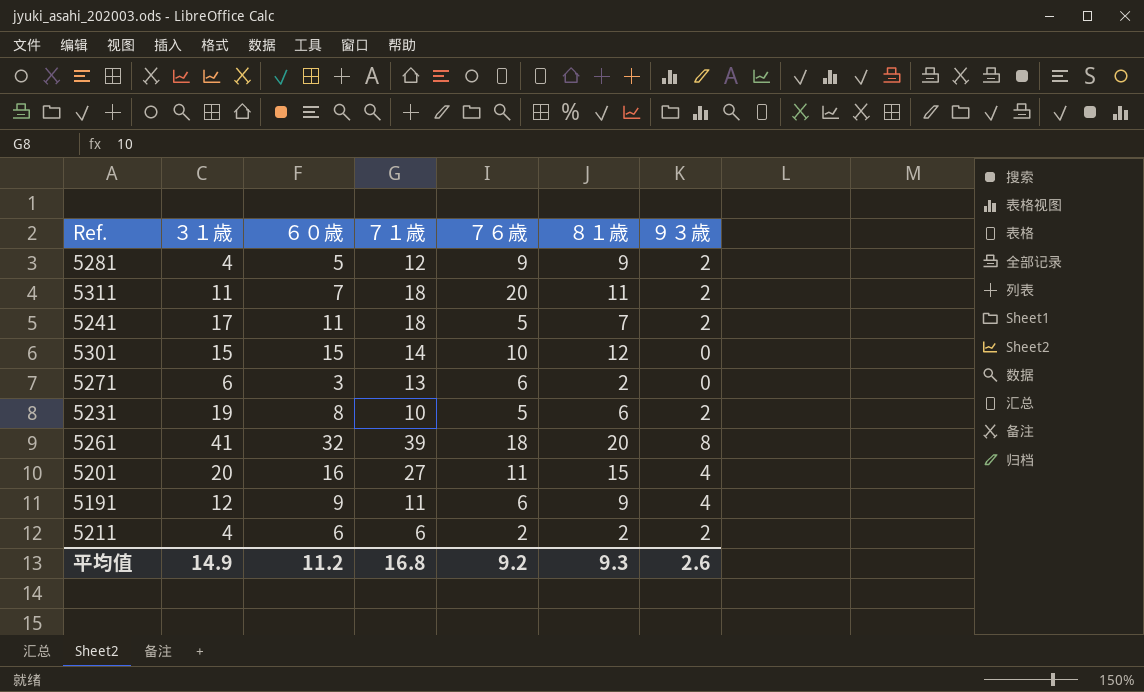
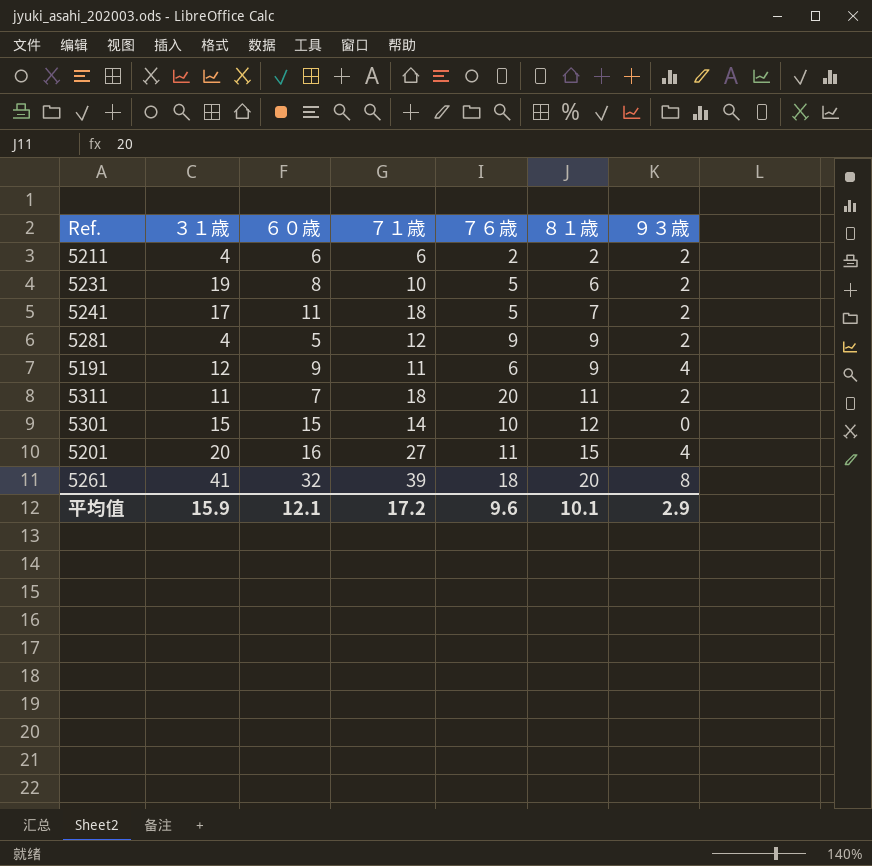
row order: none -> ８１歳 ascending
row 5271: 6 | 3 | 13 | 6 | 2 | 0 -> none
平均值 | ３１歳: 14.9 -> 15.9
平均值 | ６０歳: 11.2 -> 12.1
平均值 | ７１歳: 16.8 -> 17.2
平均值 | ７６歳: 9.2 -> 9.6
平均值 | ８１歳: 9.3 -> 10.1
平均值 | ９３歳: 2.6 -> 2.9

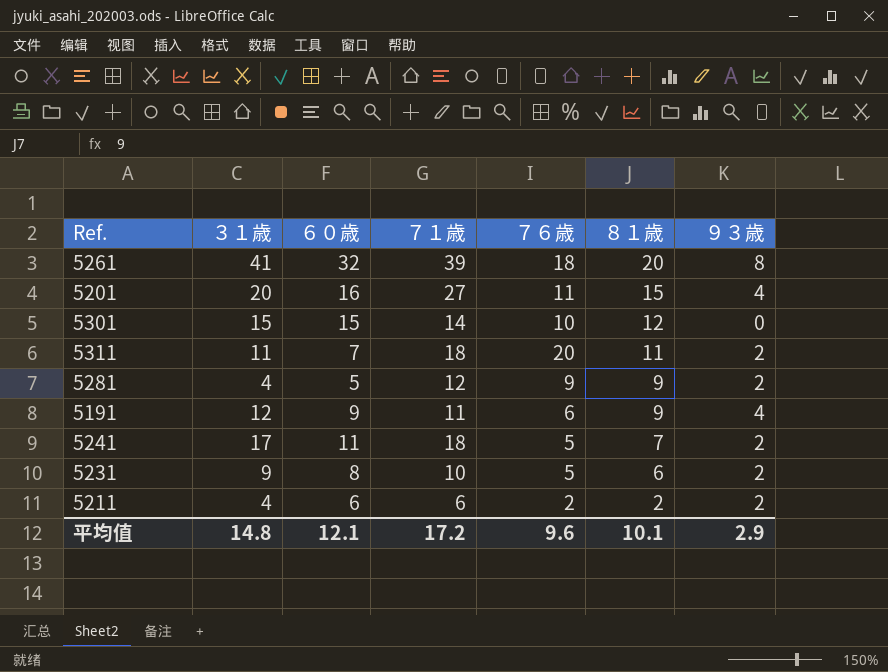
row order: ８１歳 ascending -> ８１歳 descending
5231 | ３１歳: 19 -> 9
平均值 | ３１歳: 15.9 -> 14.8

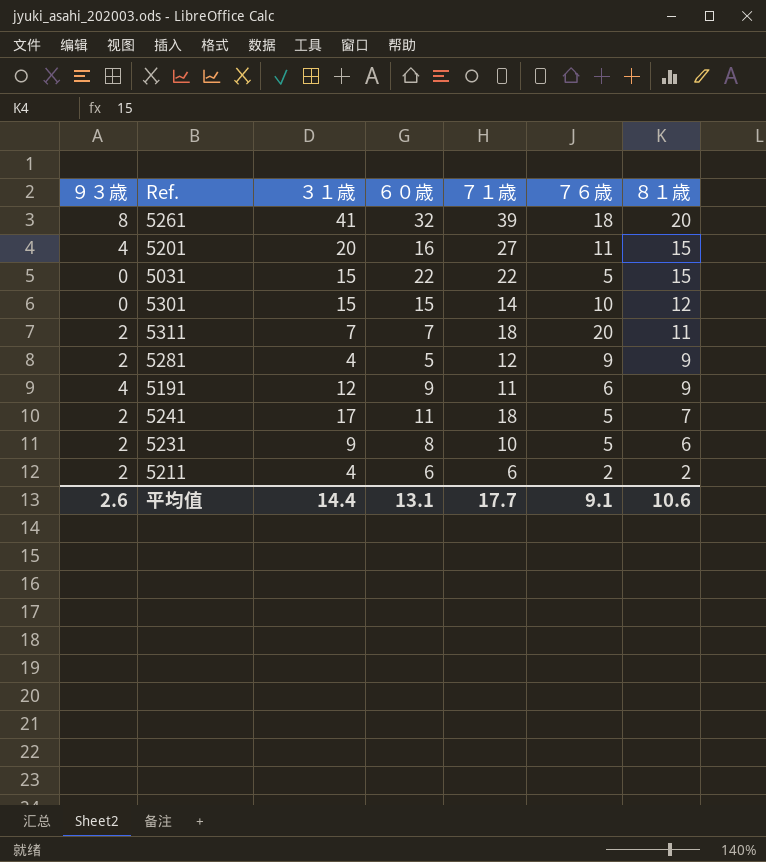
column ９３歳 | position: 7 -> 1
row 5031: none -> 0 | 15 | 22 | 22 | 5 | 15
5311 | ３１歳: 11 -> 7
平均值 | ９３歳: 2.9 -> 2.6
平均值 | ３１歳: 14.8 -> 14.4
平均值 | ６０歳: 12.1 -> 13.1
平均值 | ７１歳: 17.2 -> 17.7
平均值 | ７６歳: 9.6 -> 9.1
平均值 | ８１歳: 10.1 -> 10.6

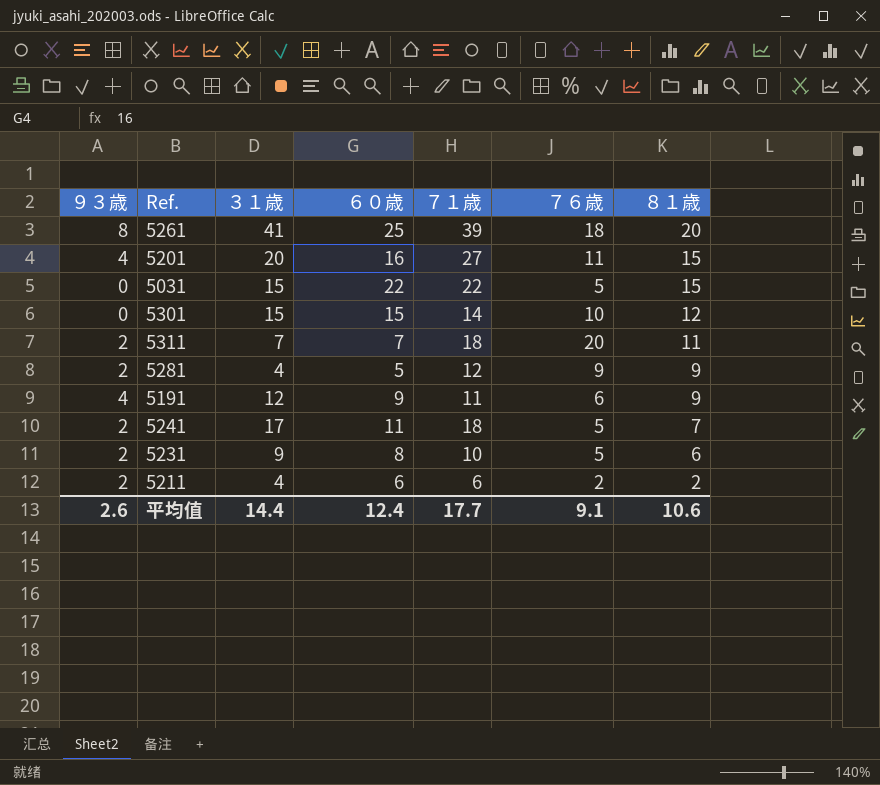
5261 | ６０歳: 32 -> 25
平均值 | ６０歳: 13.1 -> 12.4

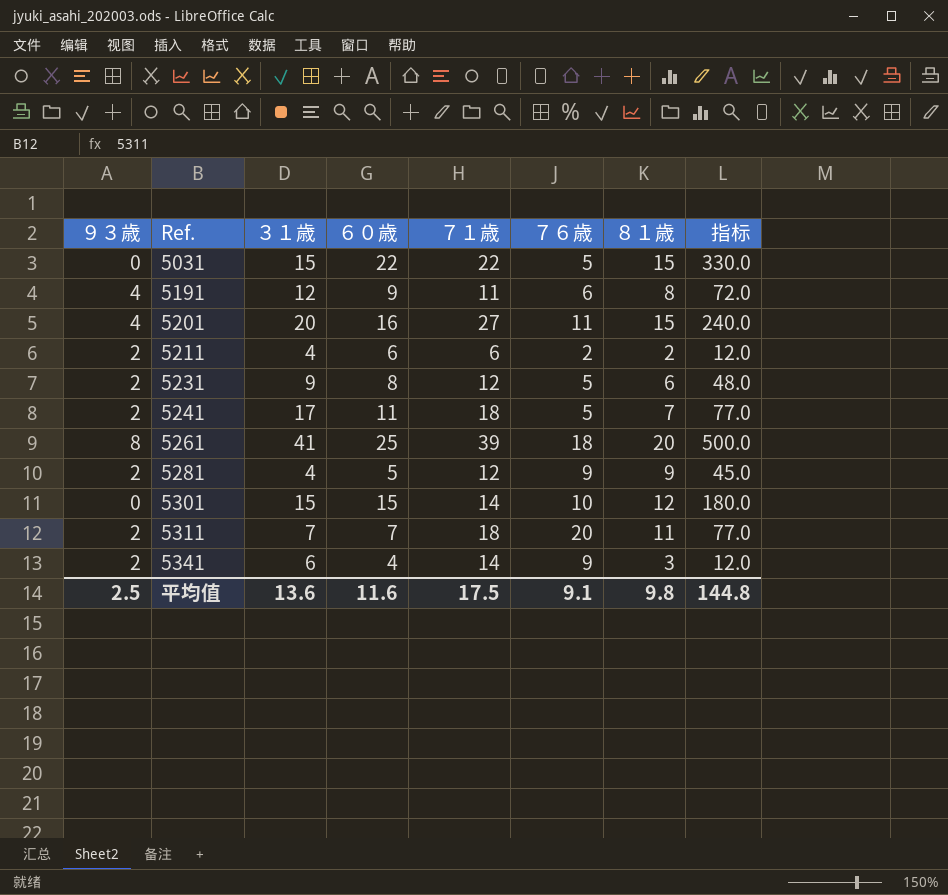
row order: ８１歳 descending -> Ref. ascending
column 指标 | formula: none -> [６０歳] * [８１歳]
5191 | ８１歳: 9 -> 8
5231 | ７１歳: 10 -> 12
row 5341: none -> 2 | 6 | 4 | 14 | 9 | 3 | 12.0
平均值 | ９３歳: 2.6 -> 2.5
平均值 | ３１歳: 14.4 -> 13.6
平均值 | ６０歳: 12.4 -> 11.6
平均值 | ７１歳: 17.7 -> 17.5
平均值 | ８１歳: 10.6 -> 9.8

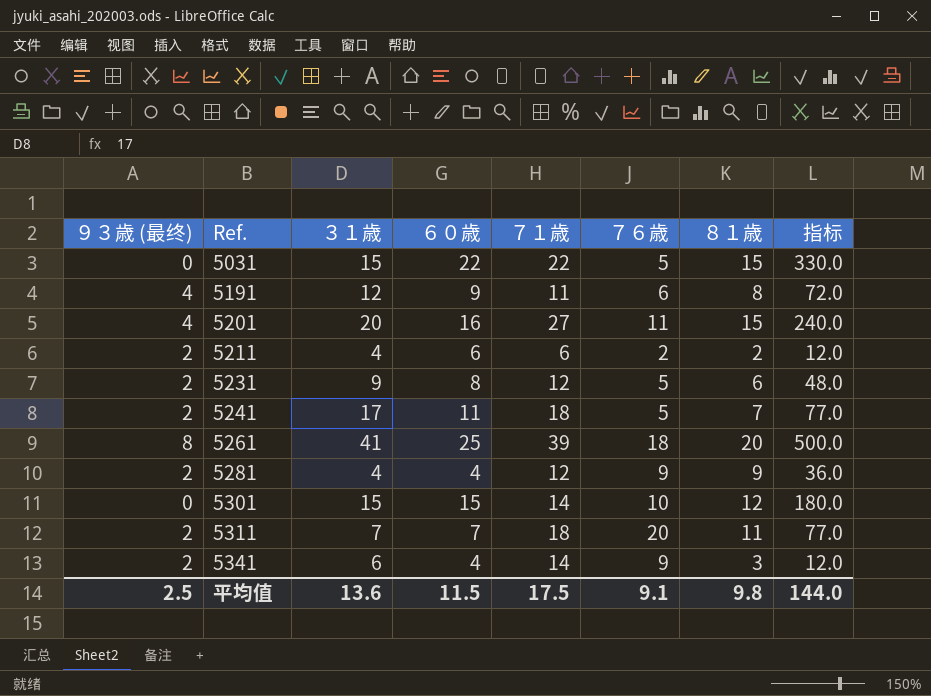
column name: ９３歳 -> ９３歳 (最终)
5281 | ６０歳: 5 -> 4
5281 | 指标: 45.0 -> 36.0
平均值 | ６０歳: 11.6 -> 11.5
平均值 | 指标: 144.8 -> 144.0

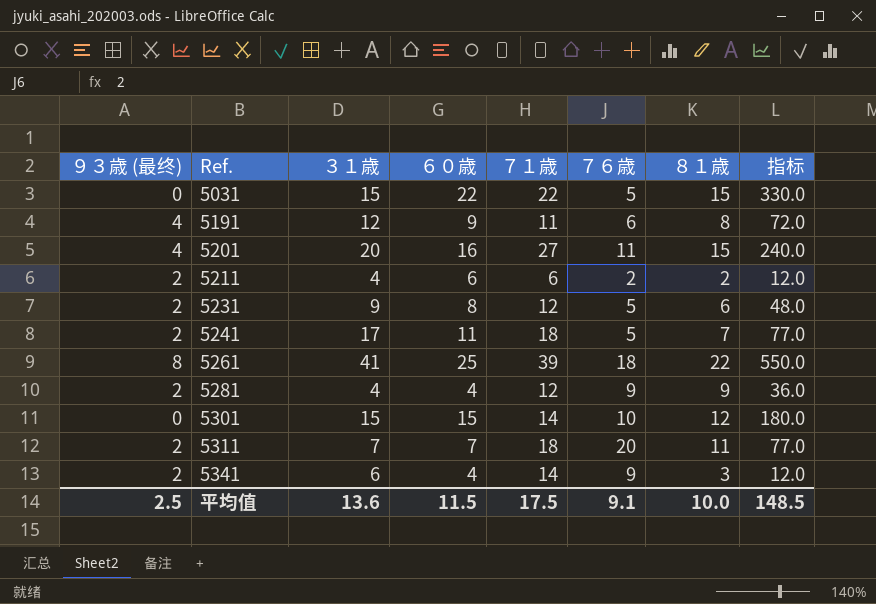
5261 | ８１歳: 20 -> 22
5261 | 指标: 500.0 -> 550.0
平均值 | ８１歳: 9.8 -> 10.0
平均值 | 指标: 144.0 -> 148.5

